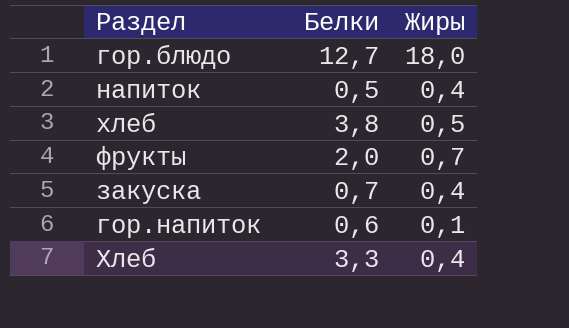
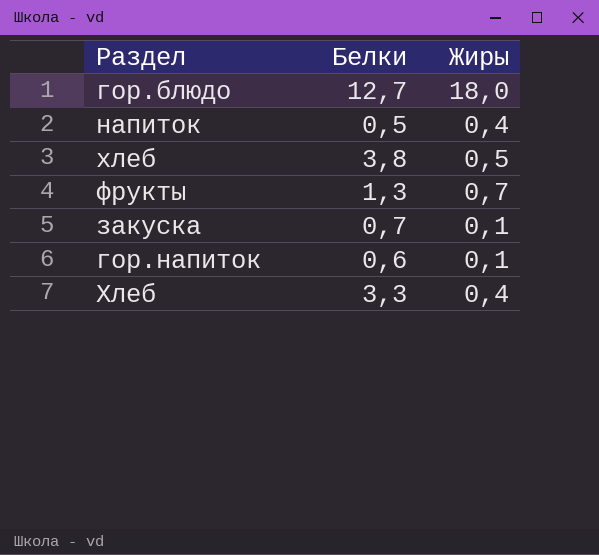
фрукты | Белки: 2,0 -> 1,3
закуска | Жиры: 0,4 -> 0,1

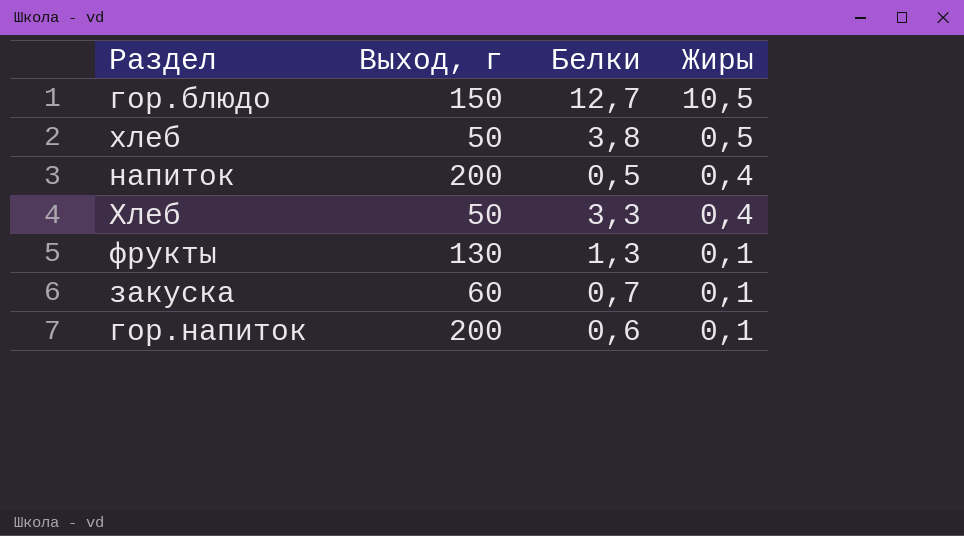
row order: none -> Жиры descending
column Выход, г | position: none -> 2
гор.блюдо | Жиры: 18,0 -> 10,5
фрукты | Жиры: 0,7 -> 0,1

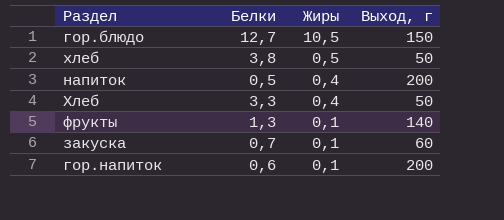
column Выход, г | position: 2 -> 4
фрукты | Выход, г: 130 -> 140

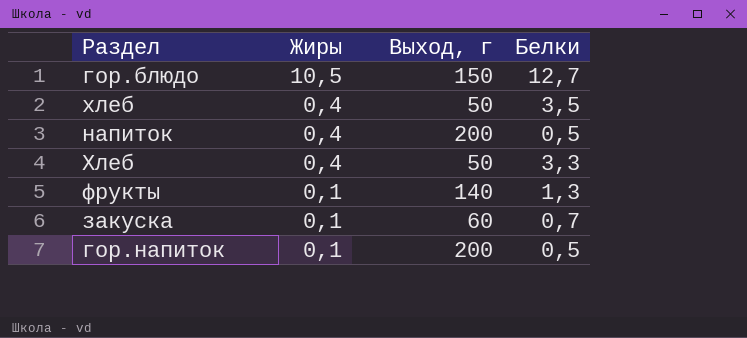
column Белки | position: 2 -> 4
хлеб | Жиры: 0,5 -> 0,4
хлеб | Белки: 3,8 -> 3,5
гор.напиток | Белки: 0,6 -> 0,5

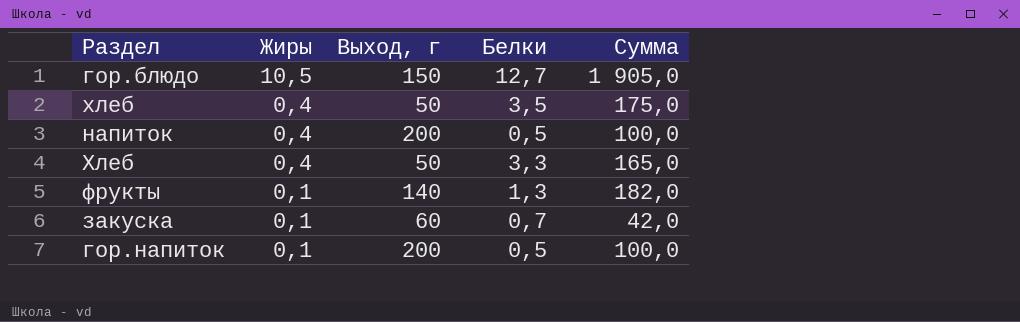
column Сумма | formula: none -> [Выход, г] * [Белки]

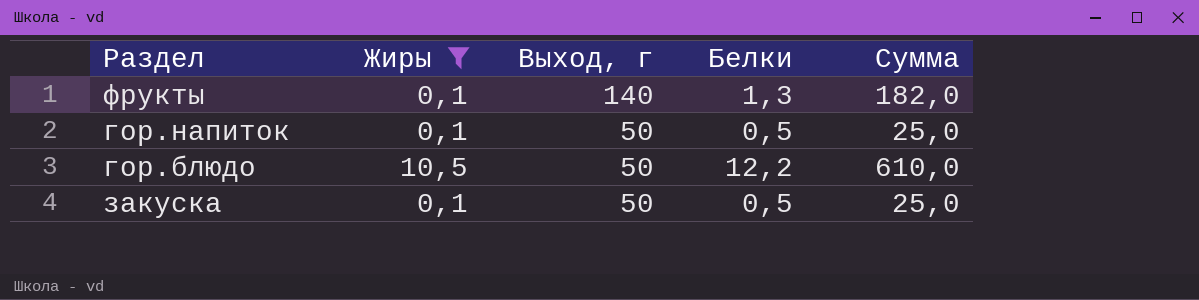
filter: none -> Жиры != 0,4
row order: Жиры descending -> Выход, г descending
гор.напиток | Выход, г: 200 -> 50
гор.напиток | Сумма: 100,0 -> 25,0
гор.блюдо | Выход, г: 150 -> 50
гор.блюдо | Белки: 12,7 -> 12,2
гор.блюдо | Сумма: 1 905,0 -> 610,0
закуска | Выход, г: 60 -> 50
закуска | Белки: 0,7 -> 0,5
закуска | Сумма: 42,0 -> 25,0

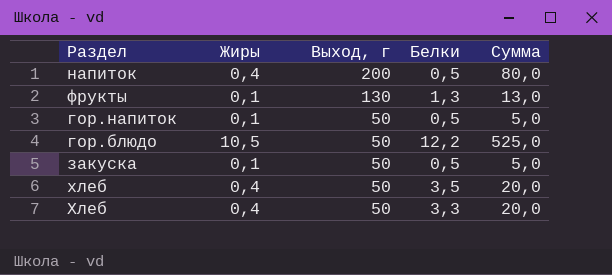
filter: Жиры != 0,4 -> none
column Сумма | formula: [Выход, г] * [Белки] -> [Жиры] * [Выход, г]
фрукты | Выход, г: 140 -> 130

